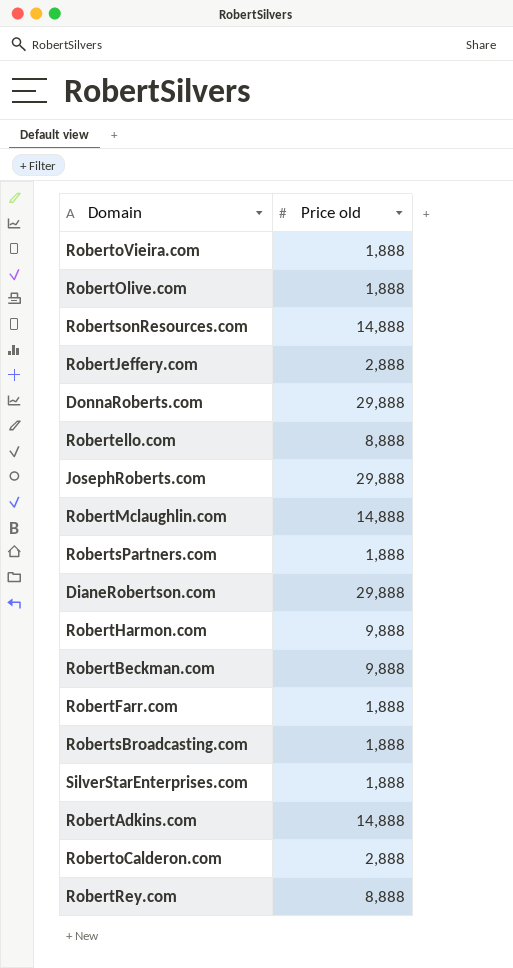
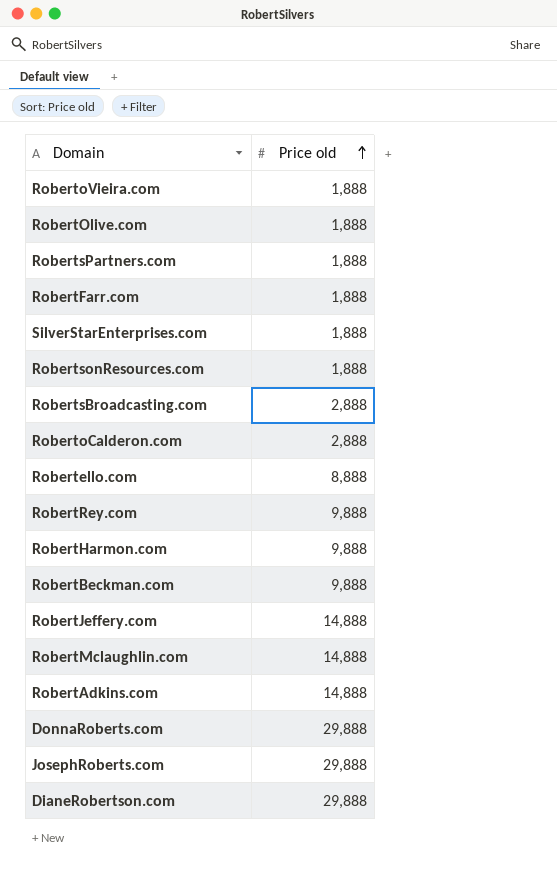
row order: none -> Price old ascending
RobertsonResources.com | Price old: 14,888 -> 1,888
RobertsBroadcasting.com | Price old: 1,888 -> 2,888
RobertRey.com | Price old: 8,888 -> 9,888
RobertJeffery.com | Price old: 2,888 -> 14,888

